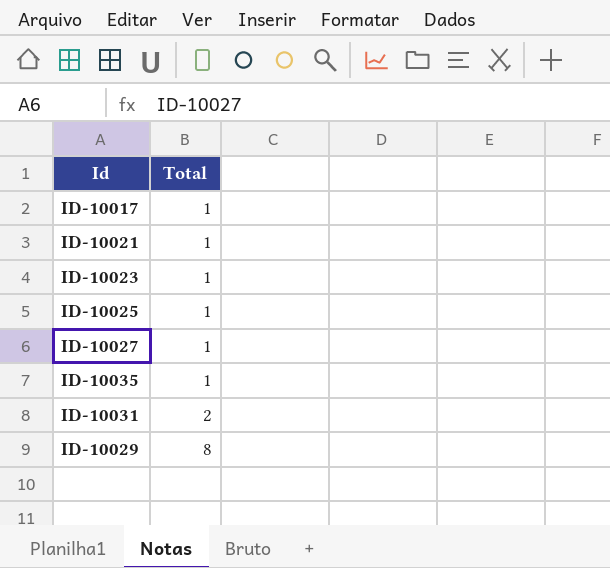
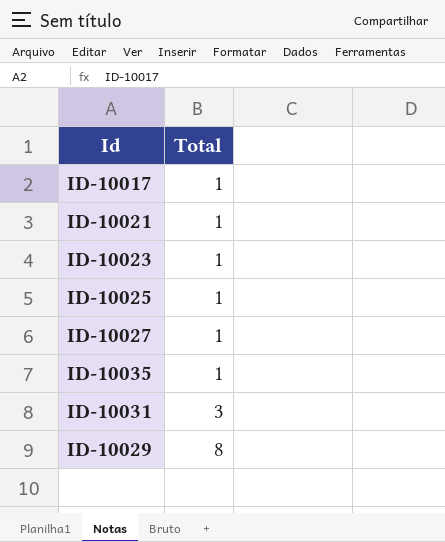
ID-10031 | Total: 2 -> 3

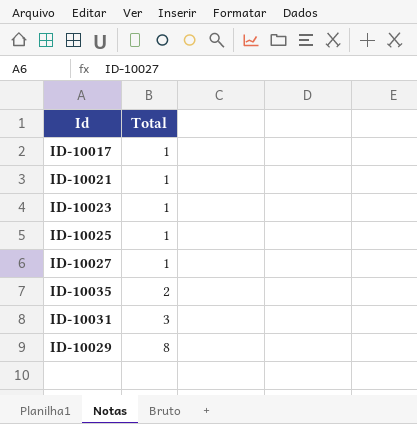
ID-10035 | Total: 1 -> 2

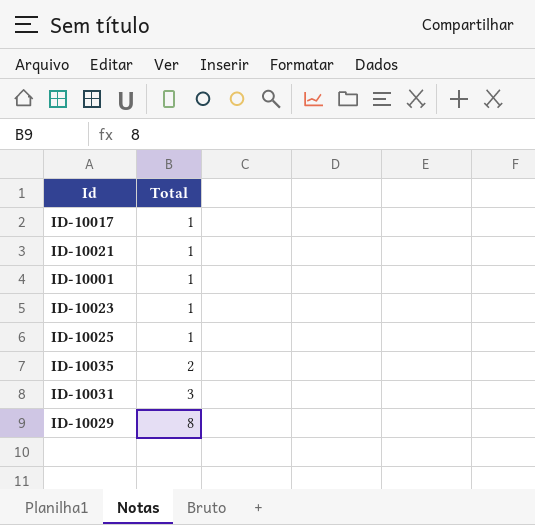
row ID-10027: 1 -> none
row ID-10001: none -> 1

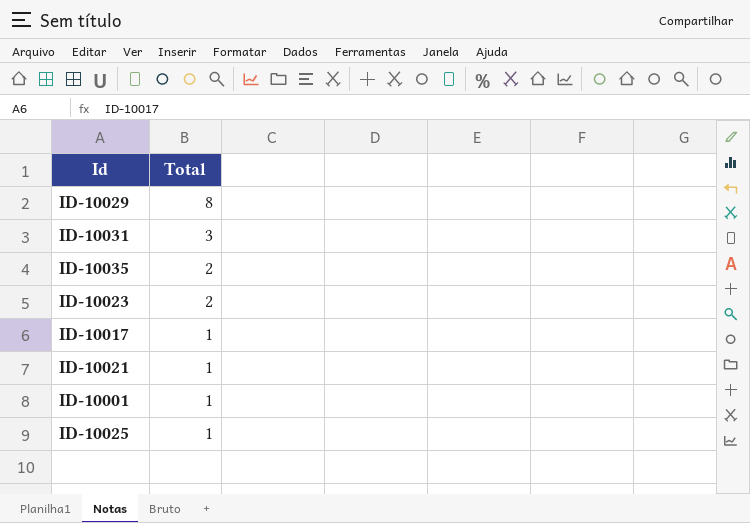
row order: Total ascending -> Total descending
ID-10023 | Total: 1 -> 2

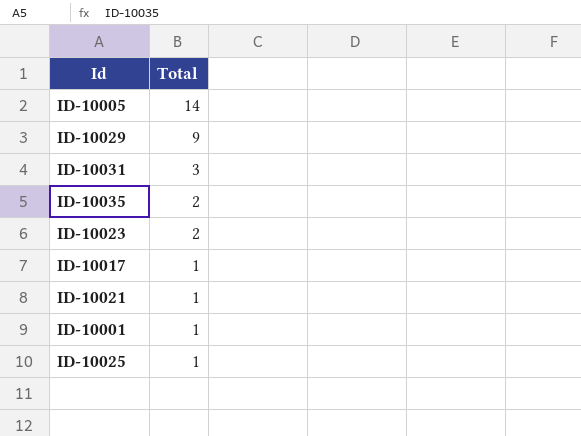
row ID-10005: none -> 14
ID-10029 | Total: 8 -> 9

